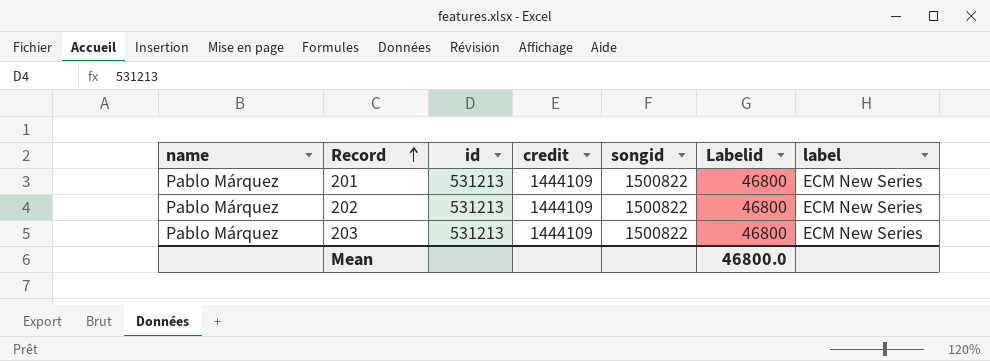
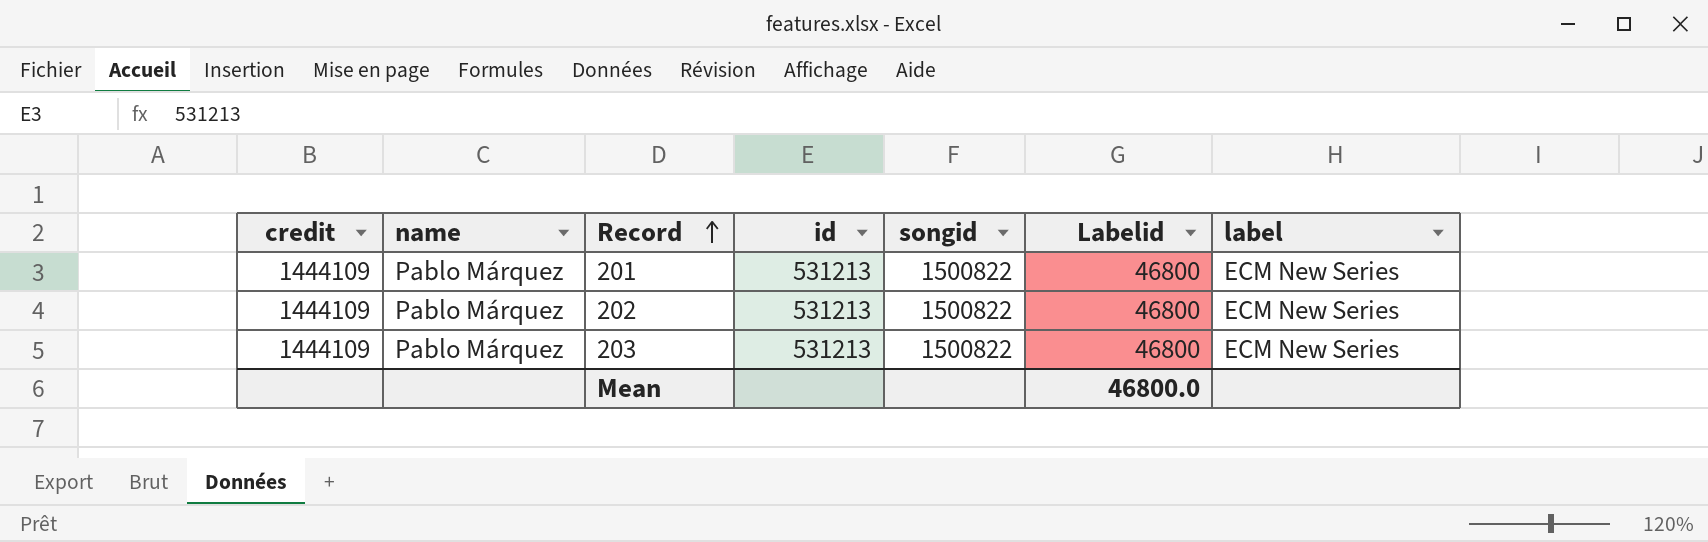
column credit | position: 4 -> 1

